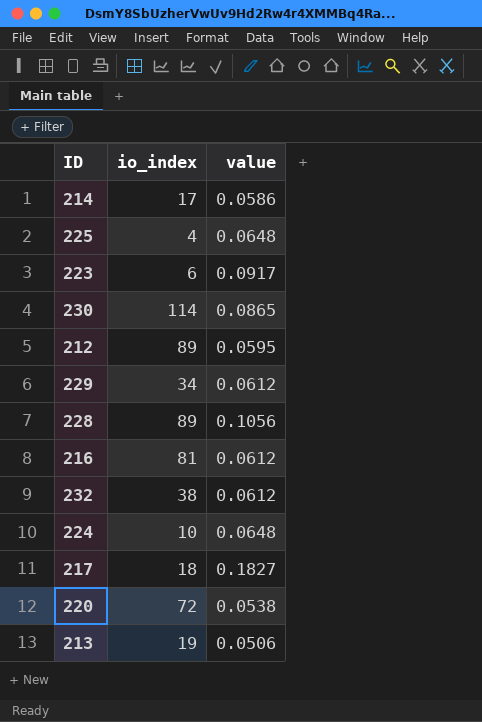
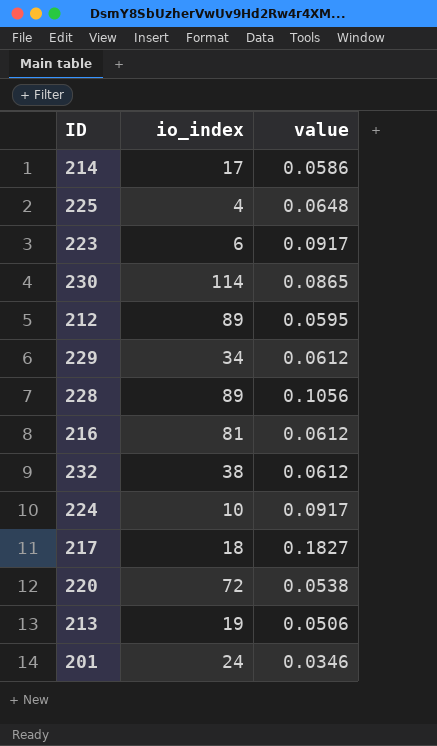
224 | value: 0.0648 -> 0.0917
row 201: none -> 24 | 0.0346

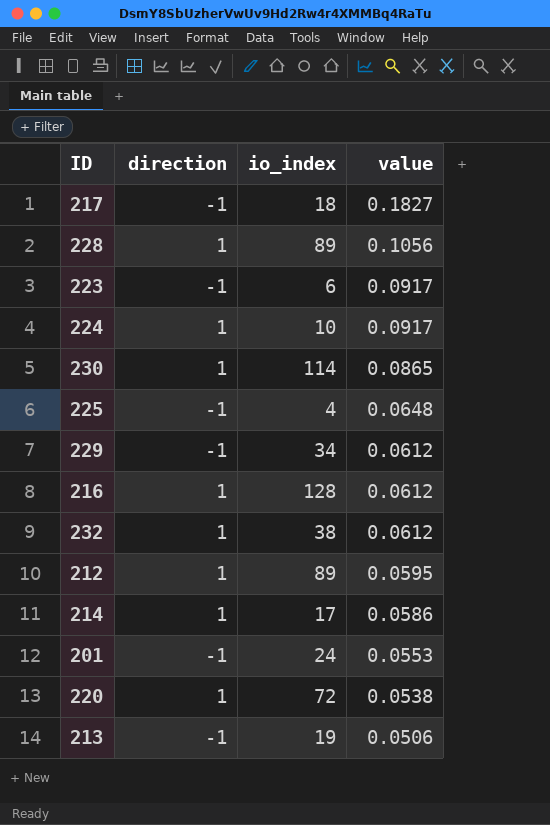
row order: none -> value descending
column direction | position: none -> 2
216 | io_index: 81 -> 128
201 | value: 0.0346 -> 0.0553

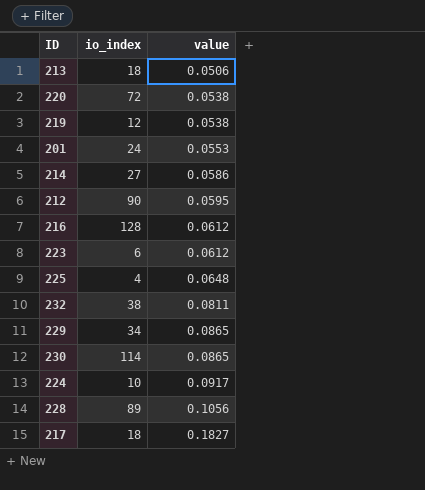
row order: value descending -> value ascending
column direction | position: 2 -> none
213 | io_index: 19 -> 18
row 219: none -> 12 | 0.0538
214 | io_index: 17 -> 27
212 | io_index: 89 -> 90
223 | value: 0.0917 -> 0.0612
232 | value: 0.0612 -> 0.0811
229 | value: 0.0612 -> 0.0865

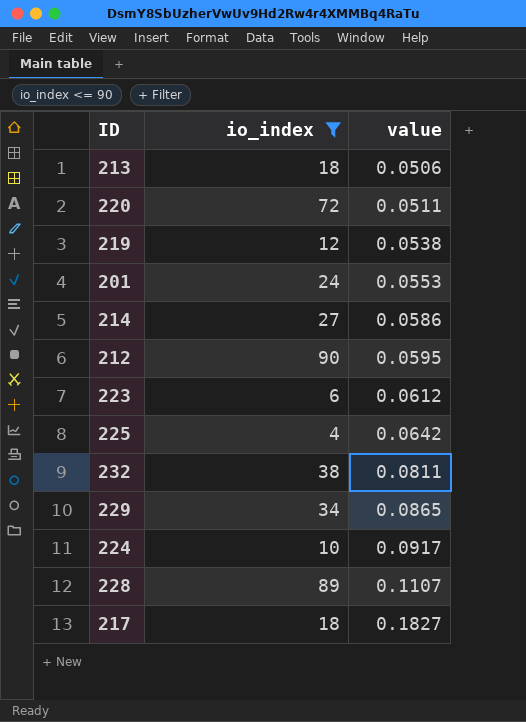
filter: none -> io_index <= 90
220 | value: 0.0538 -> 0.0511
225 | value: 0.0648 -> 0.0642
228 | value: 0.1056 -> 0.1107

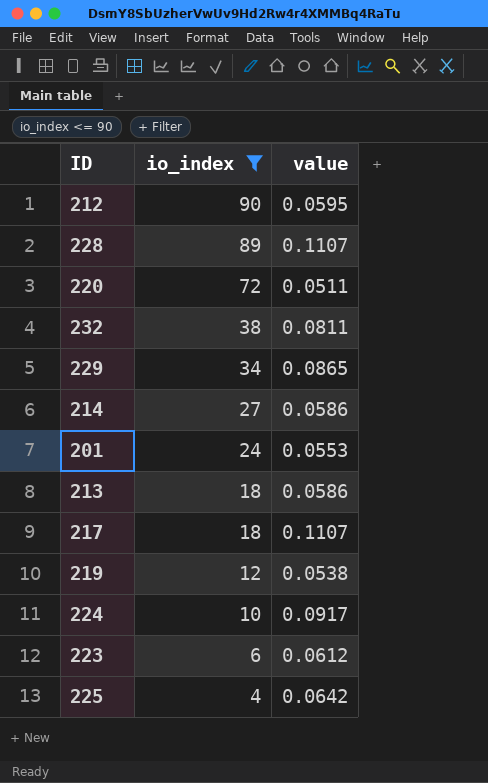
row order: value ascending -> io_index descending
213 | value: 0.0506 -> 0.0586
217 | value: 0.1827 -> 0.1107

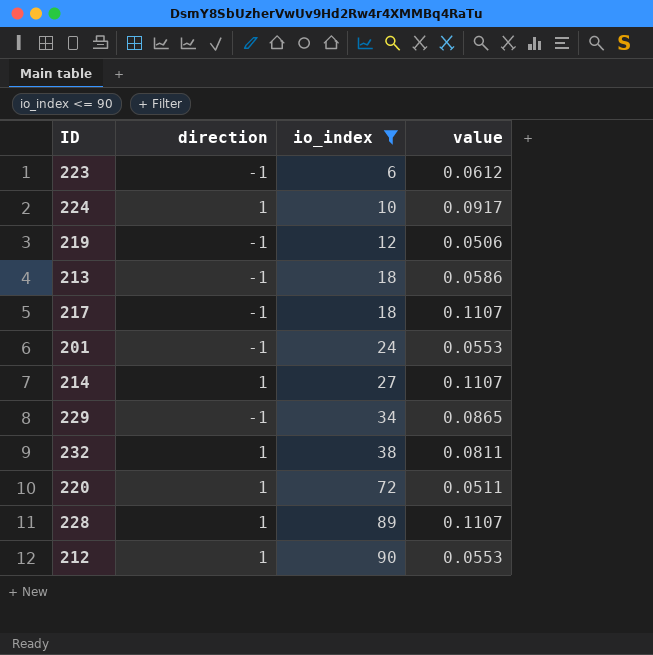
row order: io_index descending -> io_index ascending
column direction | position: none -> 2
row 225: 4 | 0.0642 -> none
219 | value: 0.0538 -> 0.0506
214 | value: 0.0586 -> 0.1107
212 | value: 0.0595 -> 0.0553

